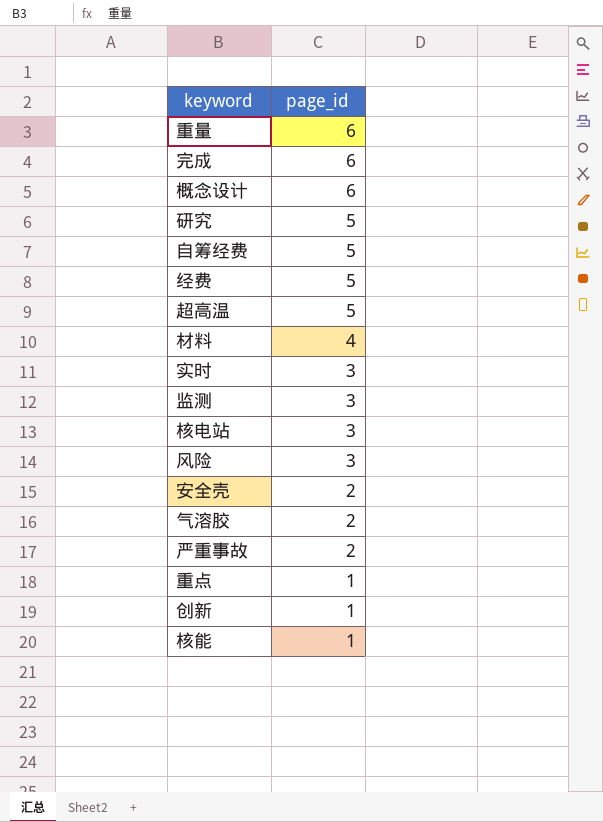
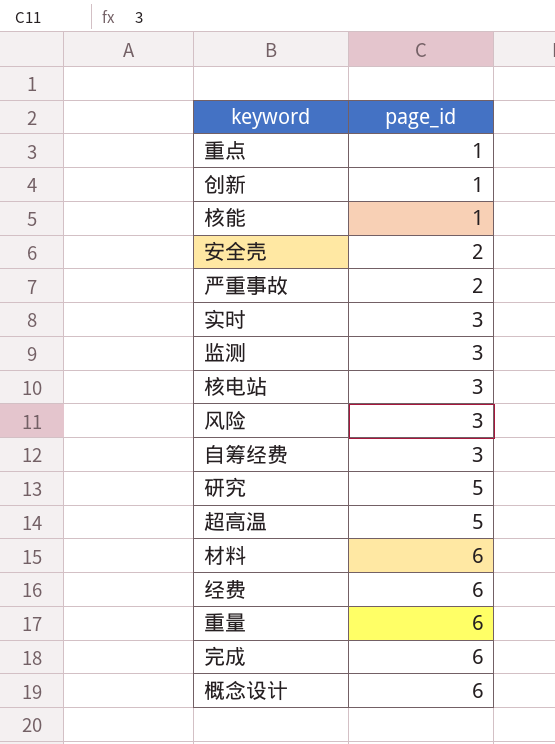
row order: page_id descending -> page_id ascending
row 气溶胶: 2 -> none
自筹经费 | page_id: 5 -> 3
材料 | page_id: 4 -> 6
经费 | page_id: 5 -> 6

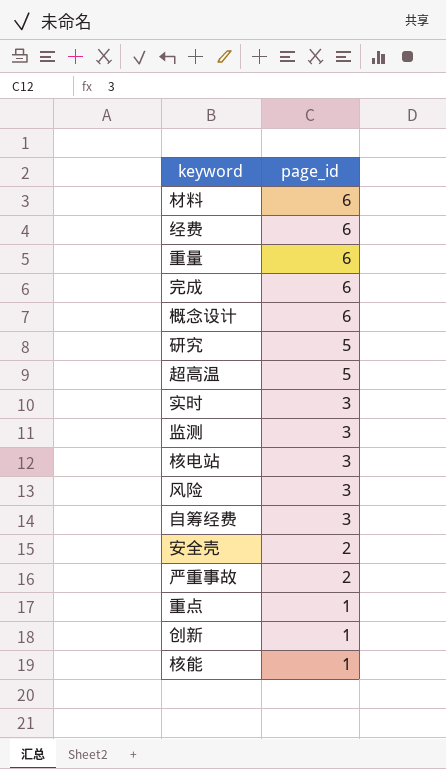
row order: page_id ascending -> page_id descending

